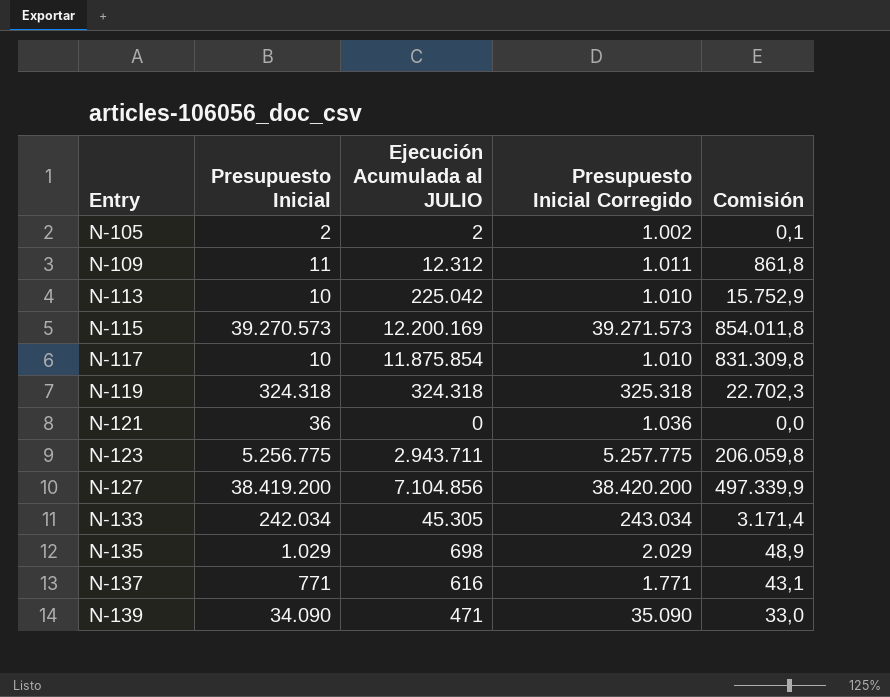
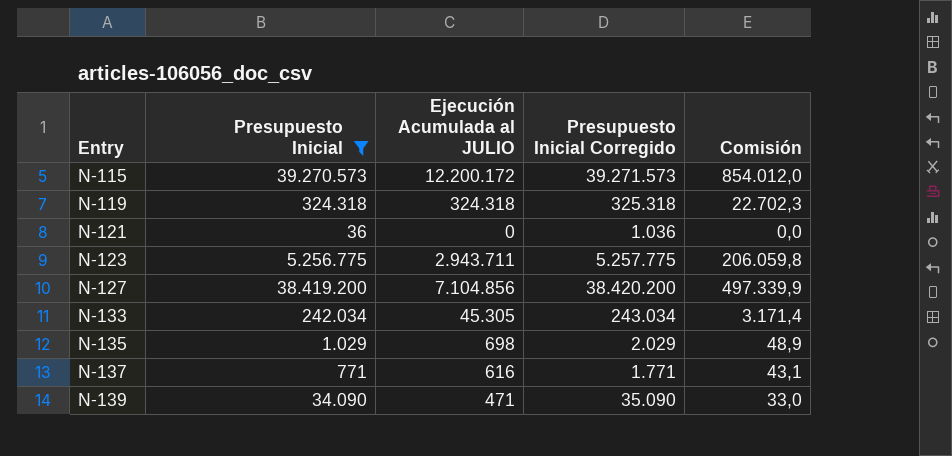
filter: none -> Presupuesto Inicial >= 36
N-115 | Ejecución Acumulada al JULIO: 12.200.169 -> 12.200.172
N-115 | Comisión: 854.011,8 -> 854.012,0

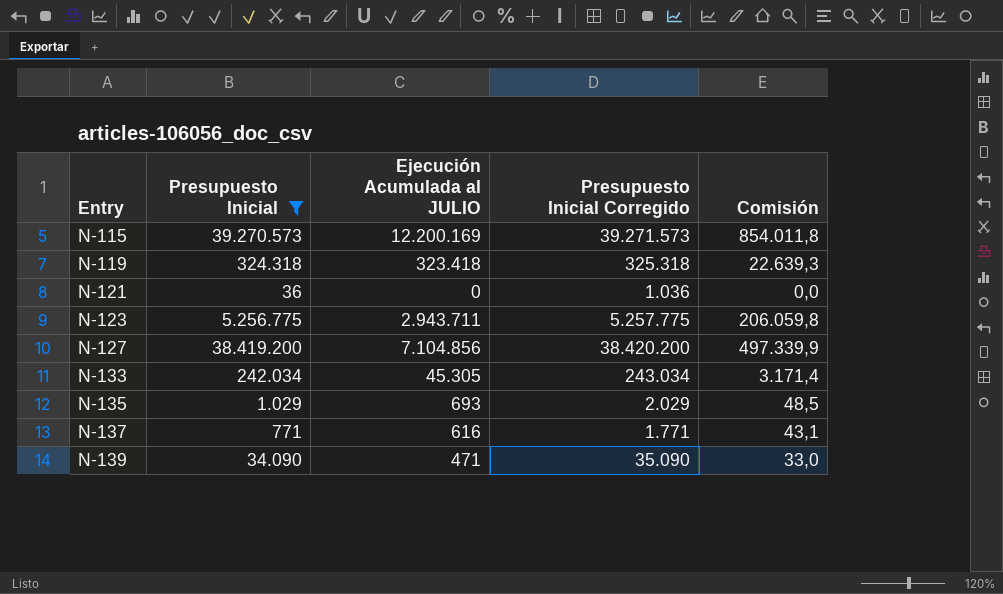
N-115 | Ejecución Acumulada al JULIO: 12.200.172 -> 12.200.169
N-115 | Comisión: 854.012,0 -> 854.011,8
N-119 | Ejecución Acumulada al JULIO: 324.318 -> 323.418
N-119 | Comisión: 22.702,3 -> 22.639,3
N-135 | Ejecución Acumulada al JULIO: 698 -> 693
N-135 | Comisión: 48,9 -> 48,5

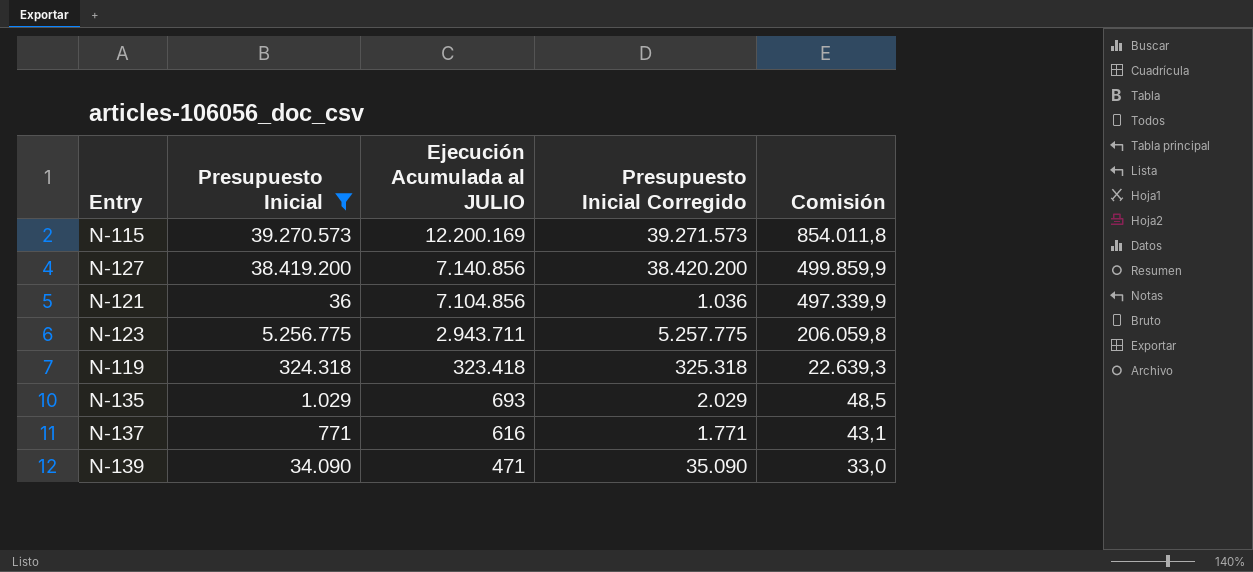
row order: Entry ascending -> Ejecución Acumulada al JULIO descending
row N-133: 242.034 | 45.305 | 243.034 | 3.171,4 -> none
N-127 | Ejecución Acumulada al JULIO: 7.104.856 -> 7.140.856
N-127 | Comisión: 497.339,9 -> 499.859,9
N-121 | Ejecución Acumulada al JULIO: 0 -> 7.104.856
N-121 | Comisión: 0,0 -> 497.339,9

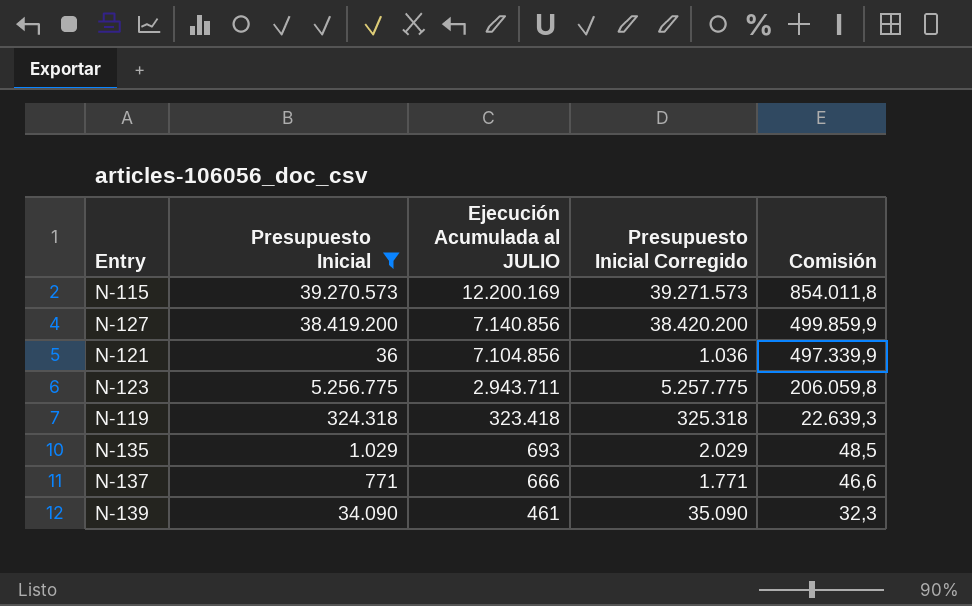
N-137 | Ejecución Acumulada al JULIO: 616 -> 666
N-137 | Comisión: 43,1 -> 46,6
N-139 | Ejecución Acumulada al JULIO: 471 -> 461
N-139 | Comisión: 33,0 -> 32,3

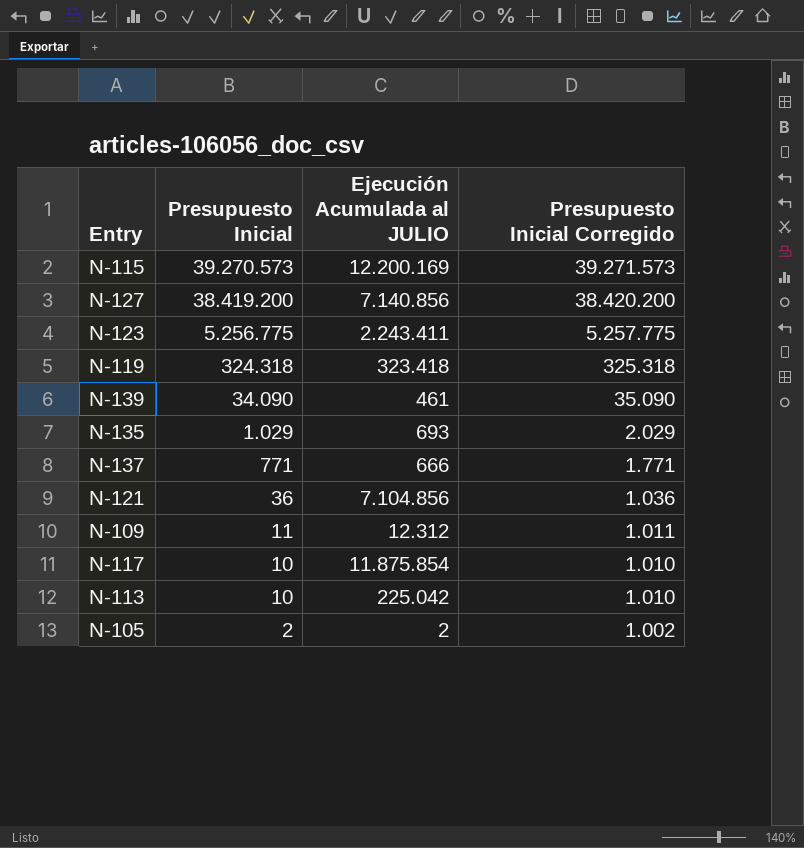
filter: Presupuesto Inicial >= 36 -> none
row order: Ejecución Acumulada al JULIO descending -> Presupuesto Inicial descending
column Comisión | formula: [Ejecución Acumulada al JULIO] * 0,07 -> none
N-123 | Ejecución Acumulada al JULIO: 2.943.711 -> 2.243.411

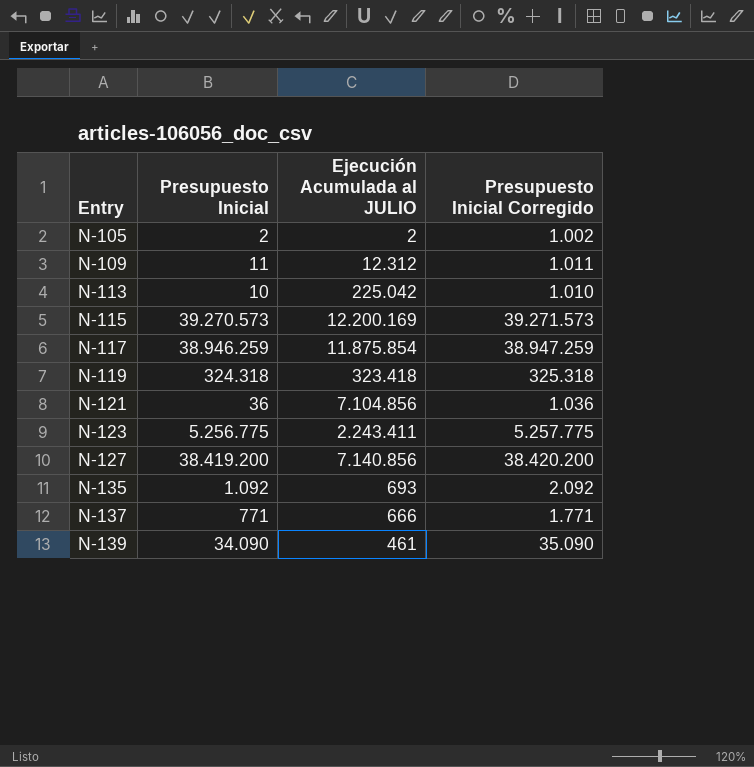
row order: Presupuesto Inicial descending -> Entry ascending
N-117 | Presupuesto Inicial: 10 -> 38.946.259
N-117 | Presupuesto Inicial Corregido: 1.010 -> 38.947.259
N-135 | Presupuesto Inicial: 1.029 -> 1.092
N-135 | Presupuesto Inicial Corregido: 2.029 -> 2.092

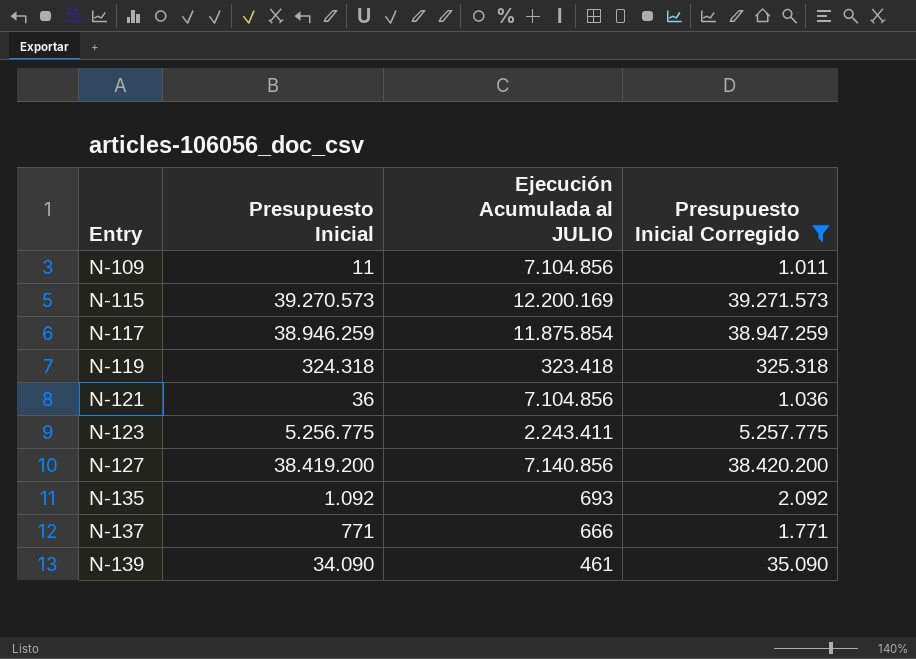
filter: none -> Presupuesto Inicial Corregido >= 1.011
N-109 | Ejecución Acumulada al JULIO: 12.312 -> 7.104.856

